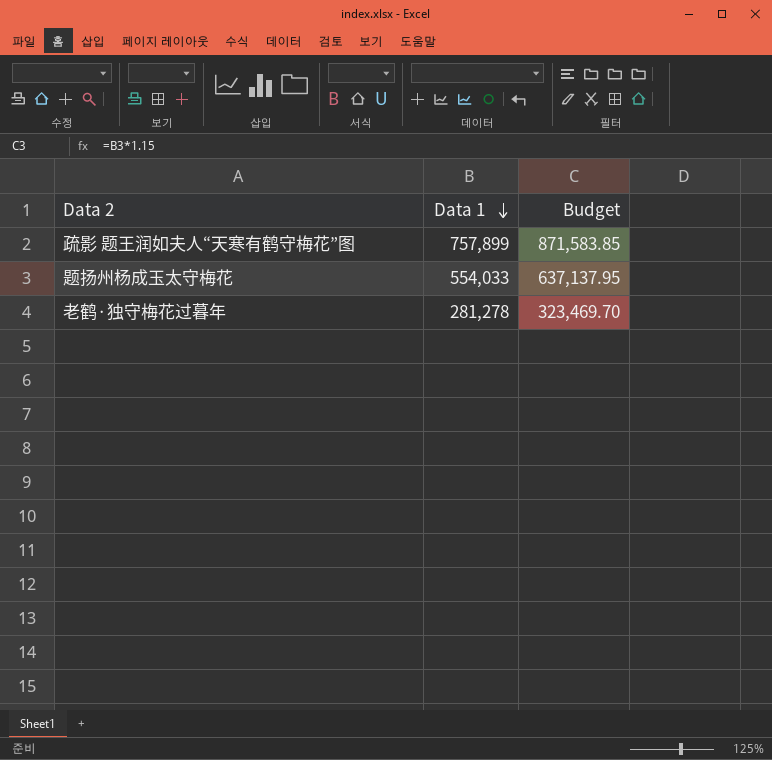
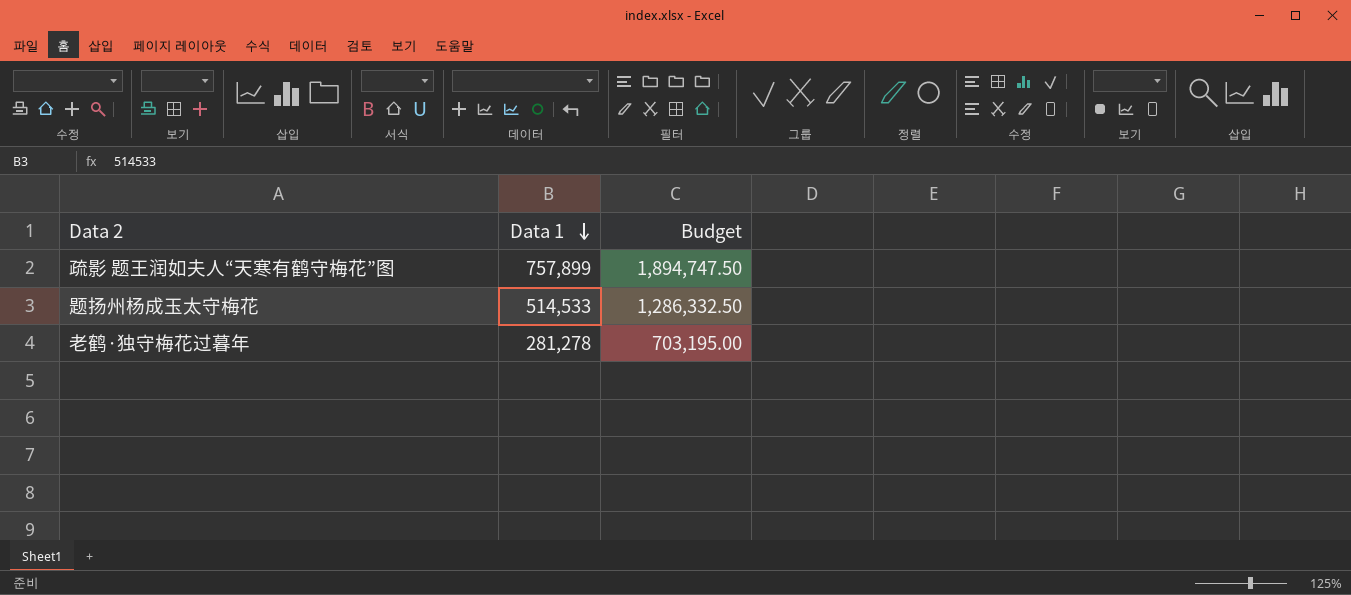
column Budget | formula: [Data 1] * 1.15 -> [Data 1] * 2.5
题扬州杨成玉太守梅花 | Data 1: 554,033 -> 514,533

